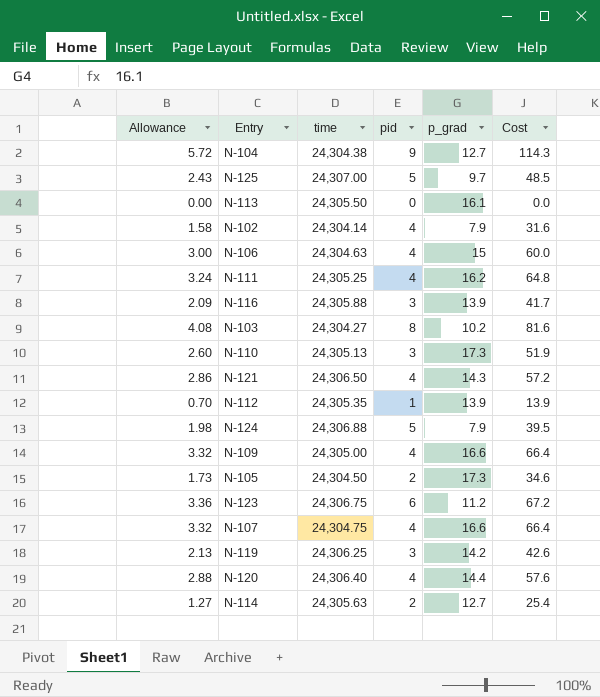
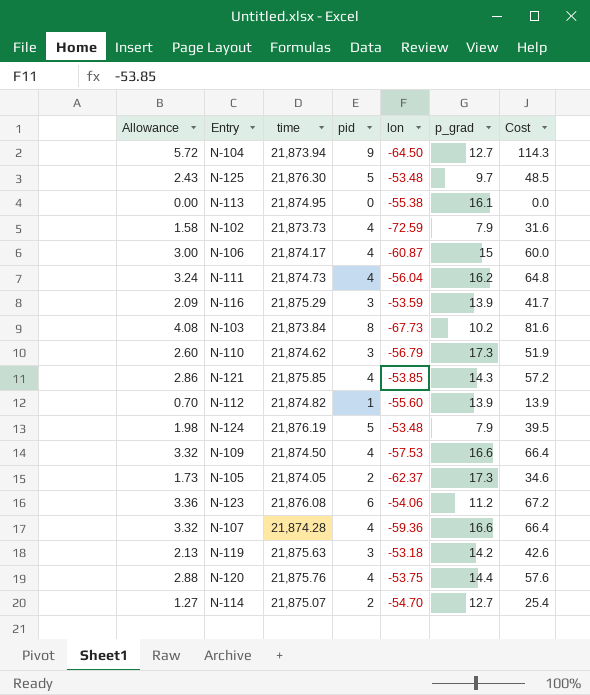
column lon | position: none -> 5
N-104 | time: 24,304.38 -> 21,873.94
N-125 | time: 24,307.00 -> 21,876.30
N-113 | time: 24,305.50 -> 21,874.95
N-102 | time: 24,304.14 -> 21,873.73
N-106 | time: 24,304.63 -> 21,874.17
N-111 | time: 24,305.25 -> 21,874.73
N-116 | time: 24,305.88 -> 21,875.29
N-103 | time: 24,304.27 -> 21,873.84
N-110 | time: 24,305.13 -> 21,874.62
N-121 | time: 24,306.50 -> 21,875.85
N-112 | time: 24,305.35 -> 21,874.82
N-124 | time: 24,306.88 -> 21,876.19
N-109 | time: 24,305.00 -> 21,874.50
N-105 | time: 24,304.50 -> 21,874.05
N-123 | time: 24,306.75 -> 21,876.08
N-107 | time: 24,304.75 -> 21,874.28
N-119 | time: 24,306.25 -> 21,875.63
N-120 | time: 24,306.40 -> 21,875.76
N-114 | time: 24,305.63 -> 21,875.07

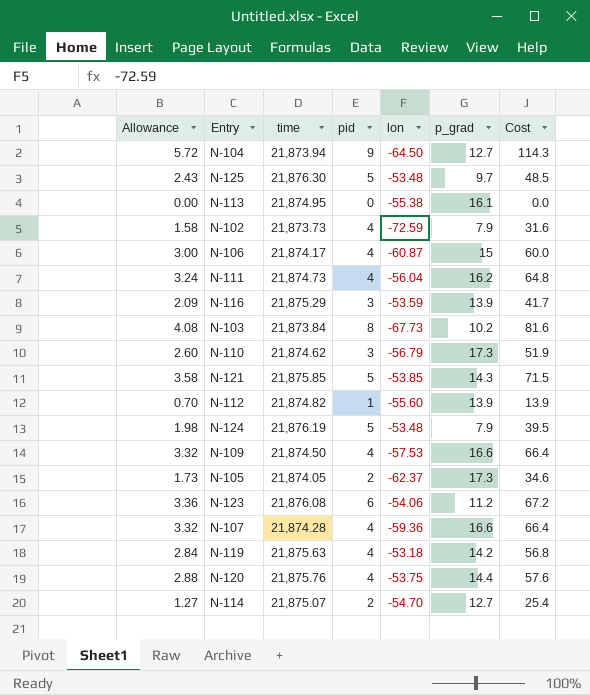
N-121 | Allowance: 2.86 -> 3.58
N-121 | pid: 4 -> 5
N-121 | Cost: 57.2 -> 71.5
N-119 | Allowance: 2.13 -> 2.84
N-119 | pid: 3 -> 4
N-119 | Cost: 42.6 -> 56.8

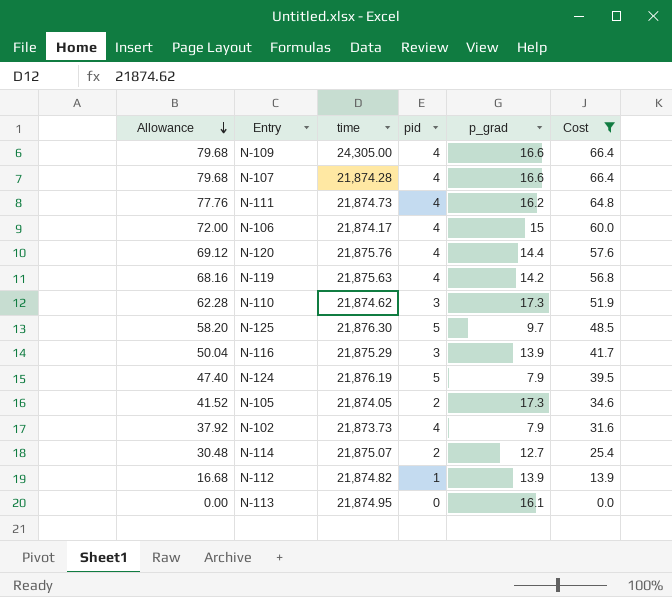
filter: none -> Cost <= 66.4
row order: none -> Allowance descending
column lon | position: 5 -> none
column Allowance | formula: [Cost] * 0.05 -> [Cost] * 1.2
N-109 | time: 21,874.50 -> 24,305.00

